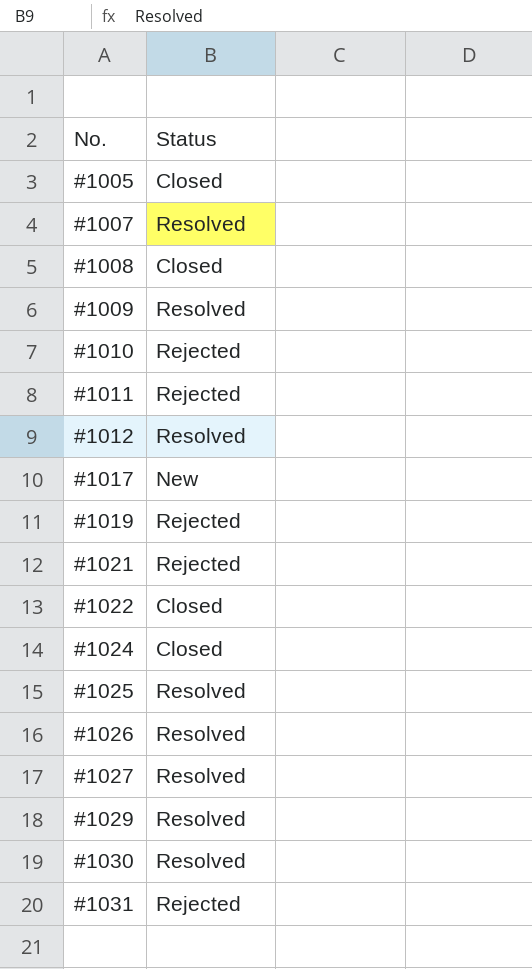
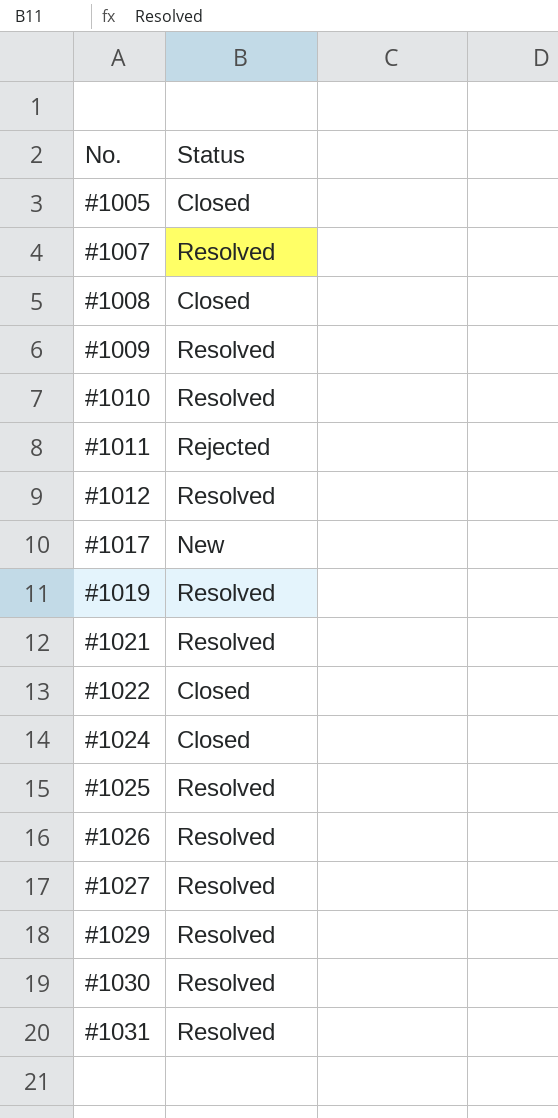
#1010 | Status: Rejected -> Resolved
#1019 | Status: Rejected -> Resolved
#1021 | Status: Rejected -> Resolved
#1031 | Status: Rejected -> Resolved

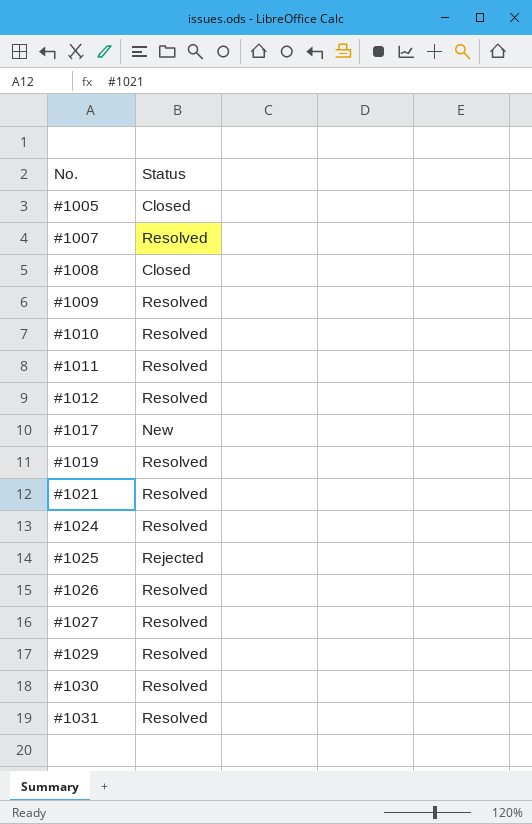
row #1022: Closed -> none
#1011 | Status: Rejected -> Resolved
#1024 | Status: Closed -> Resolved
#1025 | Status: Resolved -> Rejected

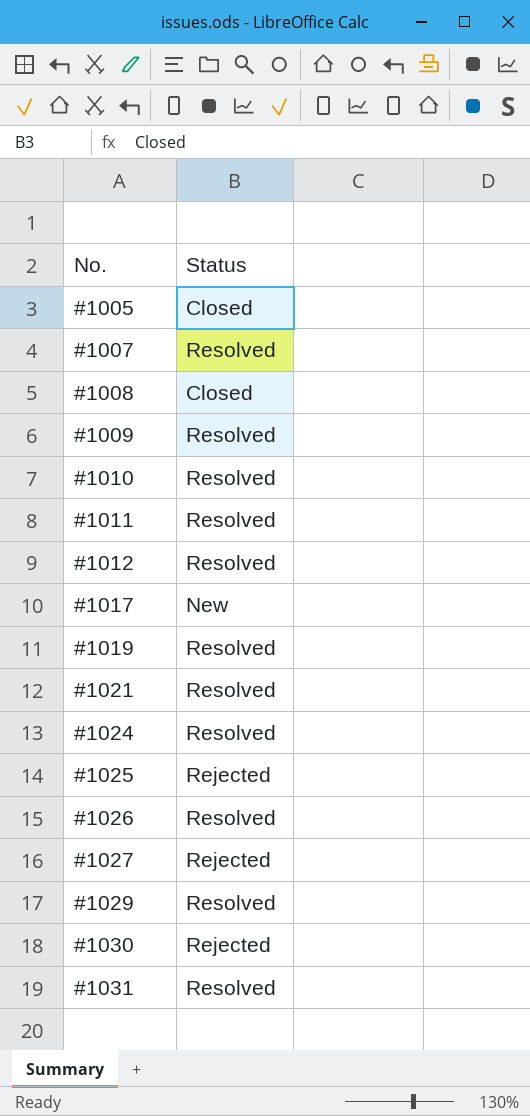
#1027 | Status: Resolved -> Rejected
#1030 | Status: Resolved -> Rejected

